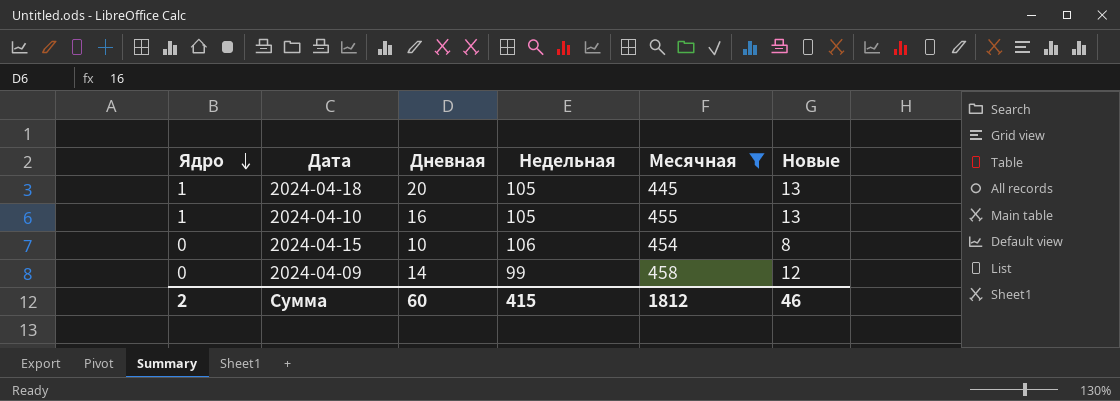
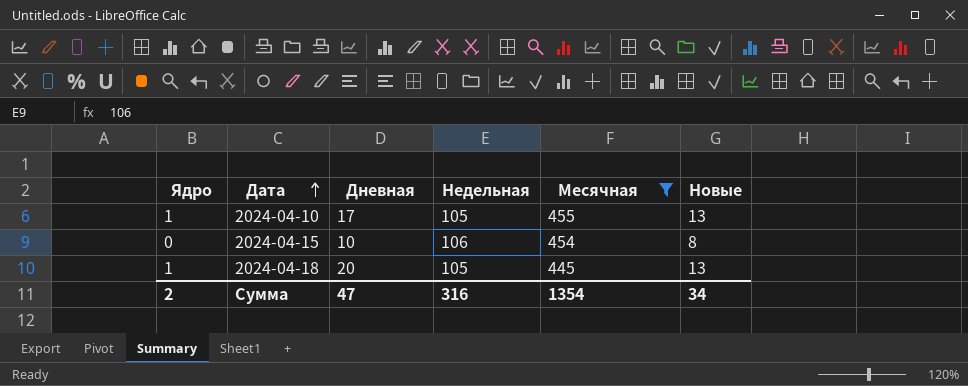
row order: Ядро descending -> Дата ascending
row 2024-04-09: 0 | 14 | 99 | 458 | 12 -> none
2024-04-10 | Дневная: 16 -> 17
Сумма | Дневная: 60 -> 47
Сумма | Недельная: 415 -> 316
Сумма | Месячная: 1812 -> 1354
Сумма | Новые: 46 -> 34

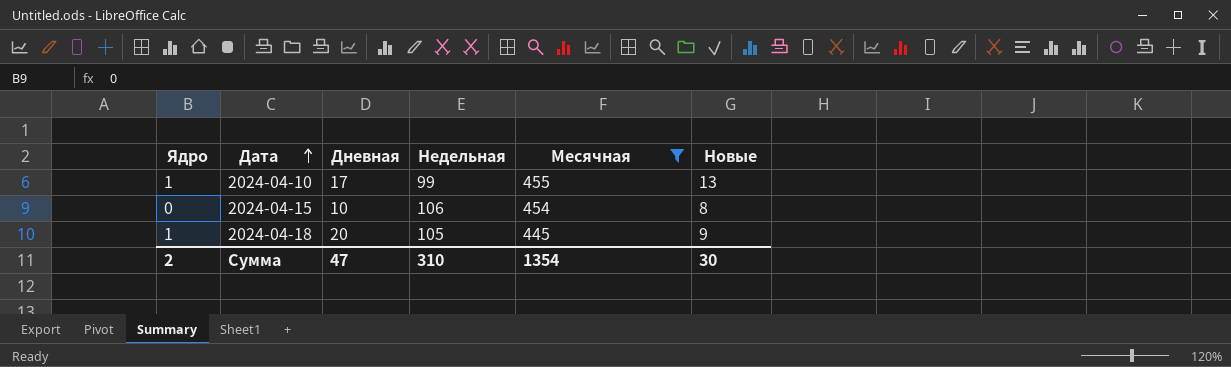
2024-04-10 | Недельная: 105 -> 99
2024-04-18 | Новые: 13 -> 9
Сумма | Недельная: 316 -> 310
Сумма | Новые: 34 -> 30

